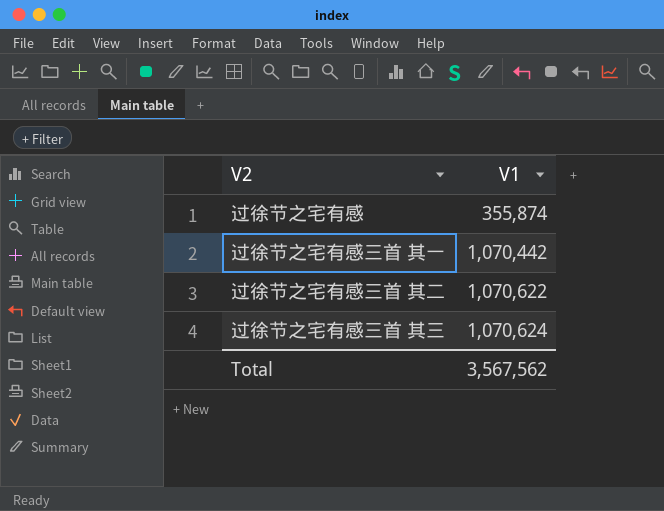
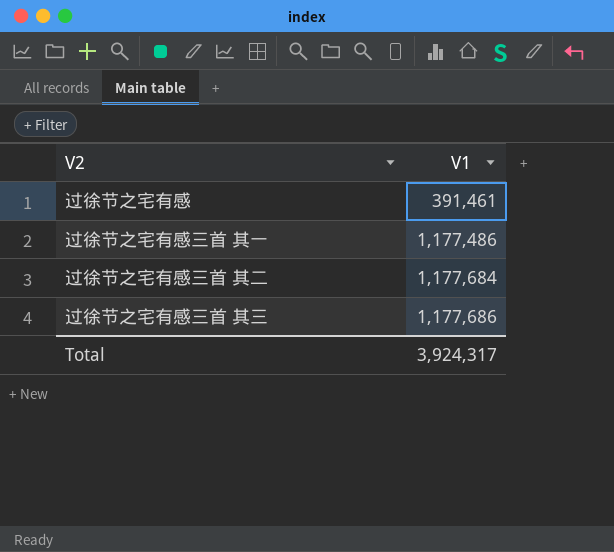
过徐节之宅有感 | V1: 355,874 -> 391,461
过徐节之宅有感三首 其一 | V1: 1,070,442 -> 1,177,486
过徐节之宅有感三首 其二 | V1: 1,070,622 -> 1,177,684
过徐节之宅有感三首 其三 | V1: 1,070,624 -> 1,177,686
Total | V1: 3,567,562 -> 3,924,317

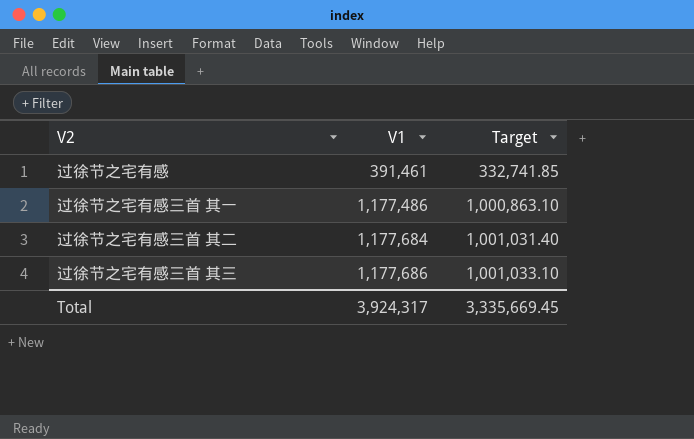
column Target | formula: none -> [V1] * 0.85

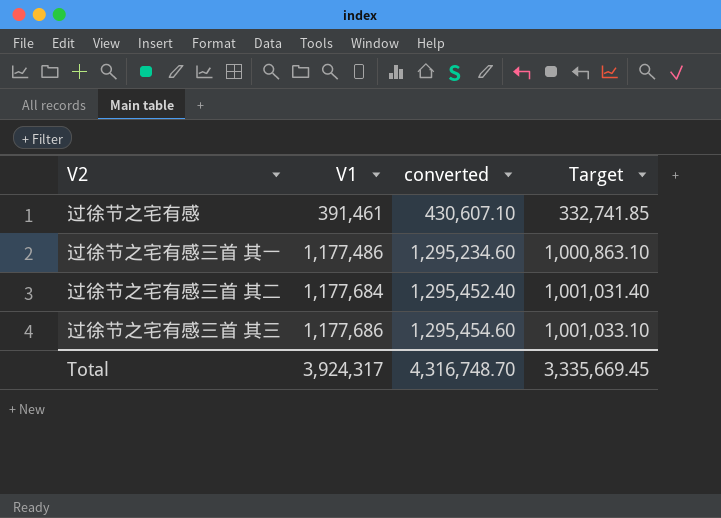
column converted | formula: none -> [V1] * 1.1

